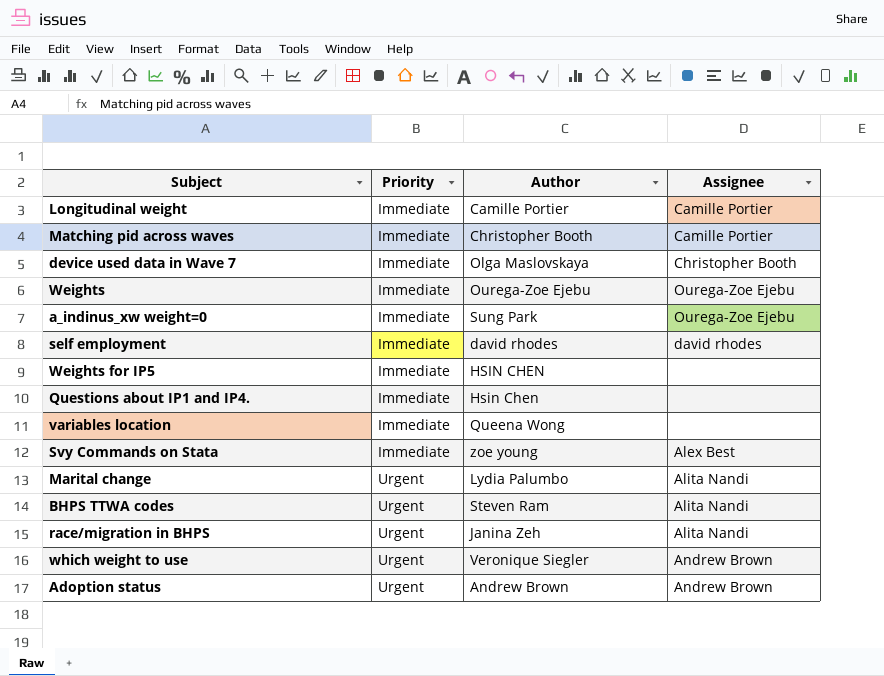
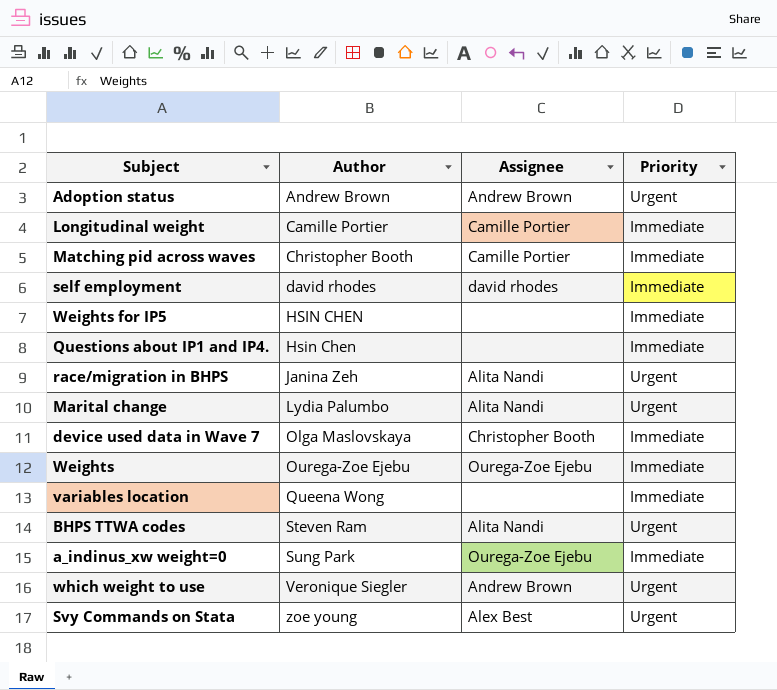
row order: Priority ascending -> Author ascending
column Priority | position: 2 -> 4
Svy Commands on Stata | Priority: Immediate -> Urgent

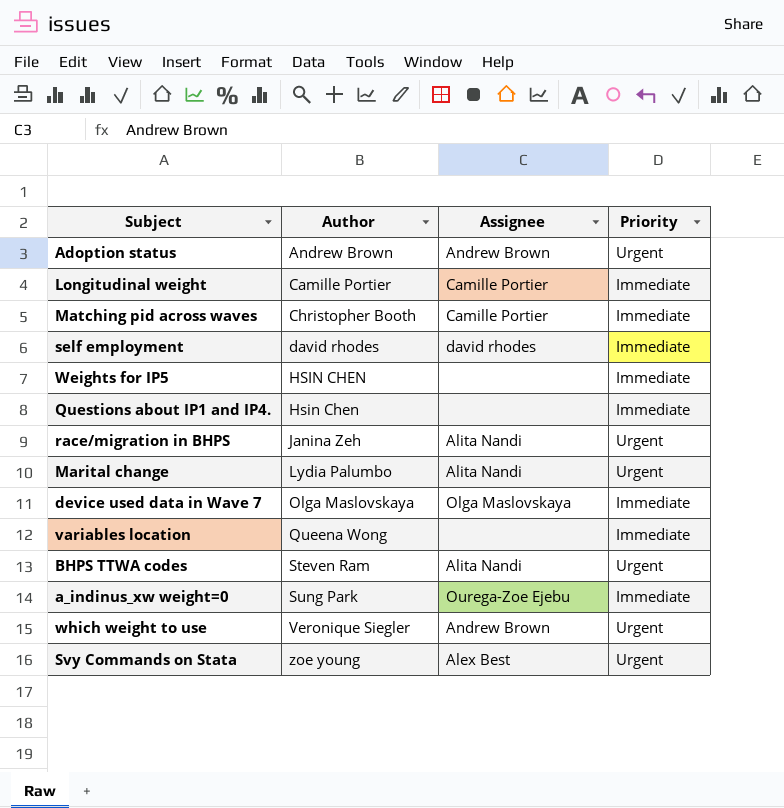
row Weights: Ourega-Zoe Ejebu | Ourega-Zoe Ejebu | Immediate -> none
device used data in Wave 7 | Assignee: Christopher Booth -> Olga Maslovskaya

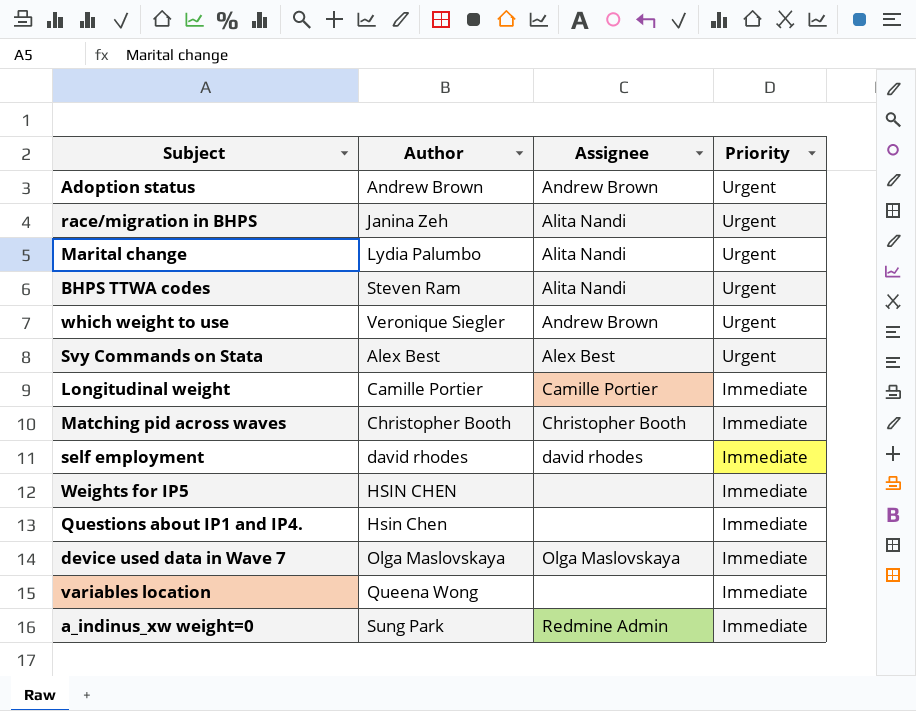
row order: Author ascending -> Priority descending
Svy Commands on Stata | Author: zoe young -> Alex Best
Matching pid across waves | Assignee: Camille Portier -> Christopher Booth
a_indinus_xw weight=0 | Assignee: Ourega-Zoe Ejebu -> Redmine Admin

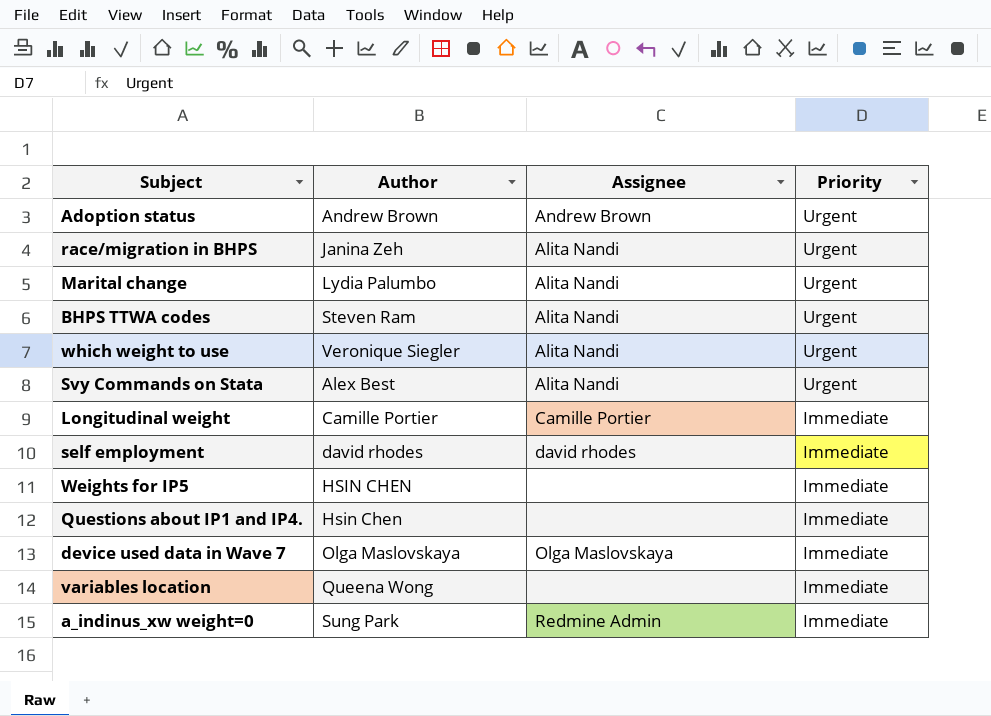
row Matching pid across waves: Christopher Booth | Christopher Booth | Immediate -> none
which weight to use | Assignee: Andrew Brown -> Alita Nandi
Svy Commands on Stata | Assignee: Alex Best -> Alita Nandi

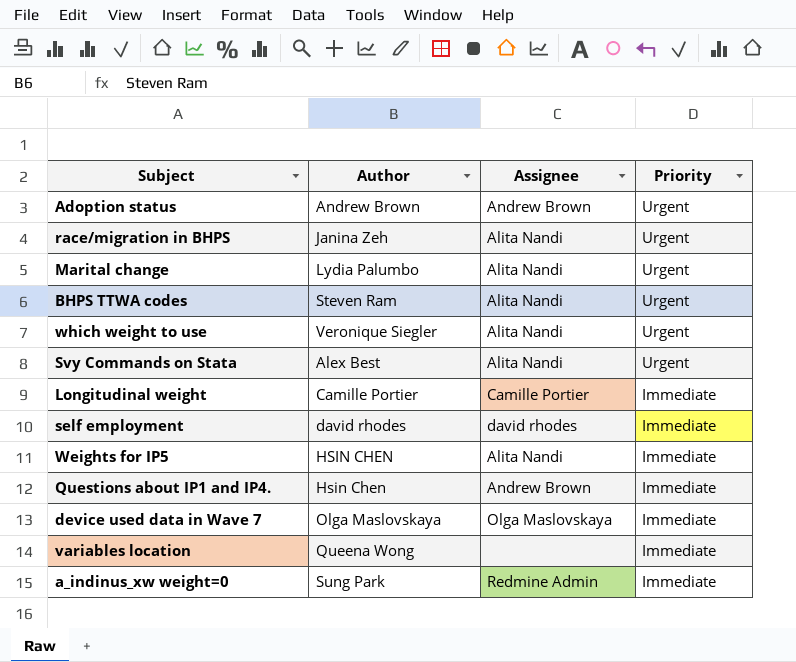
Weights for IP5 | Assignee: none -> Alita Nandi
Questions about IP1 and IP4. | Assignee: none -> Andrew Brown

